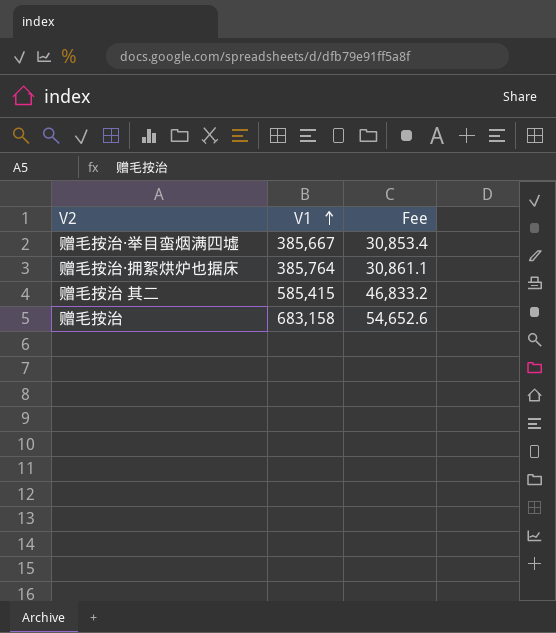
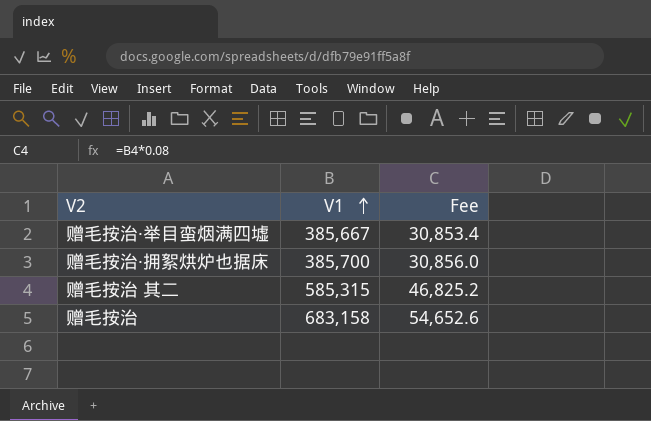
赠毛按治·拥絮烘炉也据床 | V1: 385,764 -> 385,700
赠毛按治·拥絮烘炉也据床 | Fee: 30,861.1 -> 30,856.0
赠毛按治 其二 | V1: 585,415 -> 585,315
赠毛按治 其二 | Fee: 46,833.2 -> 46,825.2

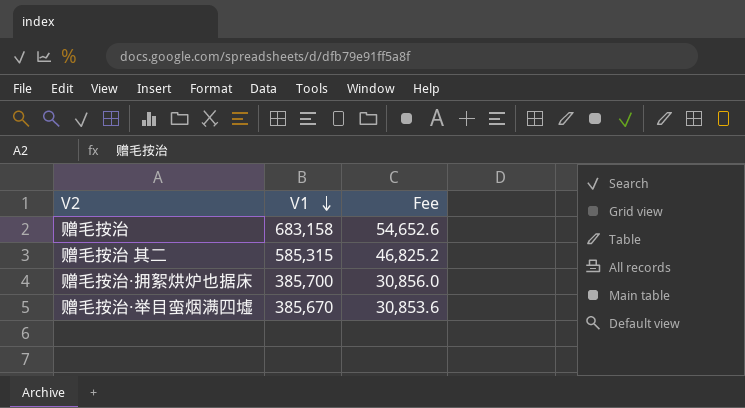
row order: V1 ascending -> V1 descending
赠毛按治·举目蛮烟满四墟 | V1: 385,667 -> 385,670
赠毛按治·举目蛮烟满四墟 | Fee: 30,853.4 -> 30,853.6

